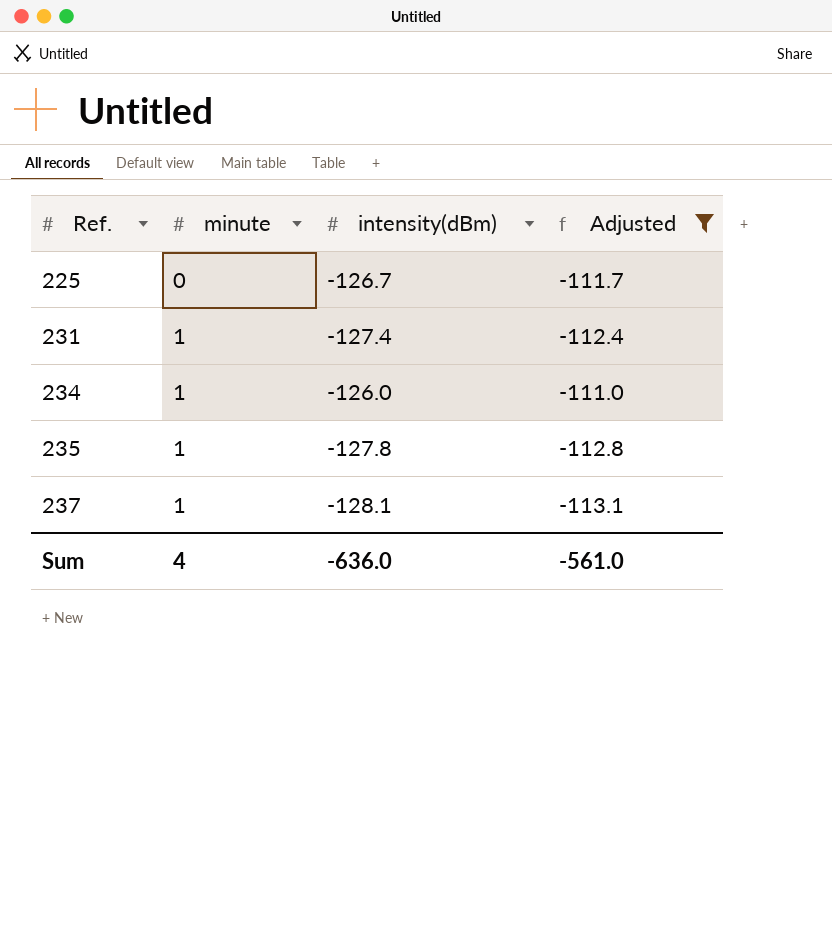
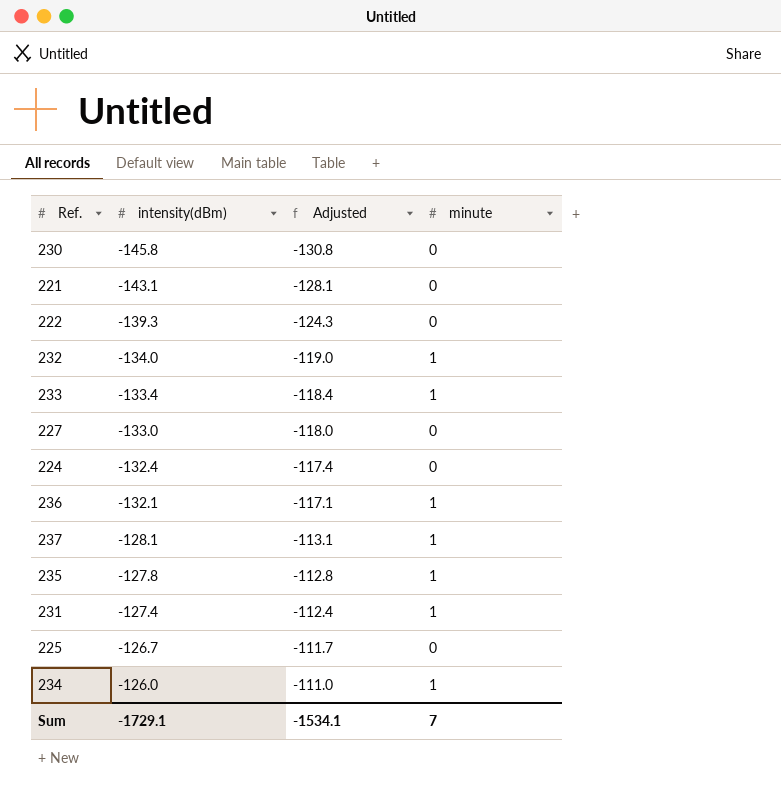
filter: Adjusted >= -113.1 -> none
row order: Ref. ascending -> intensity(dBm) ascending
column minute | position: 2 -> 4
Sum | intensity(dBm): -636.0 -> -1729.1
Sum | Adjusted: -561.0 -> -1534.1
Sum | minute: 4 -> 7

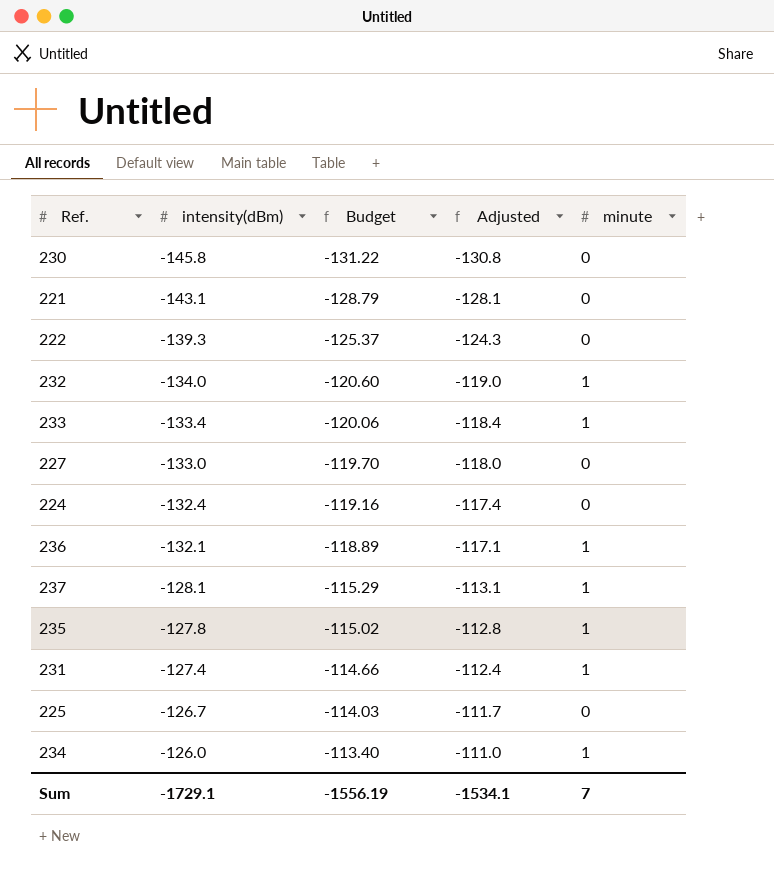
column Budget | formula: none -> [intensity(dBm)] * 0.9

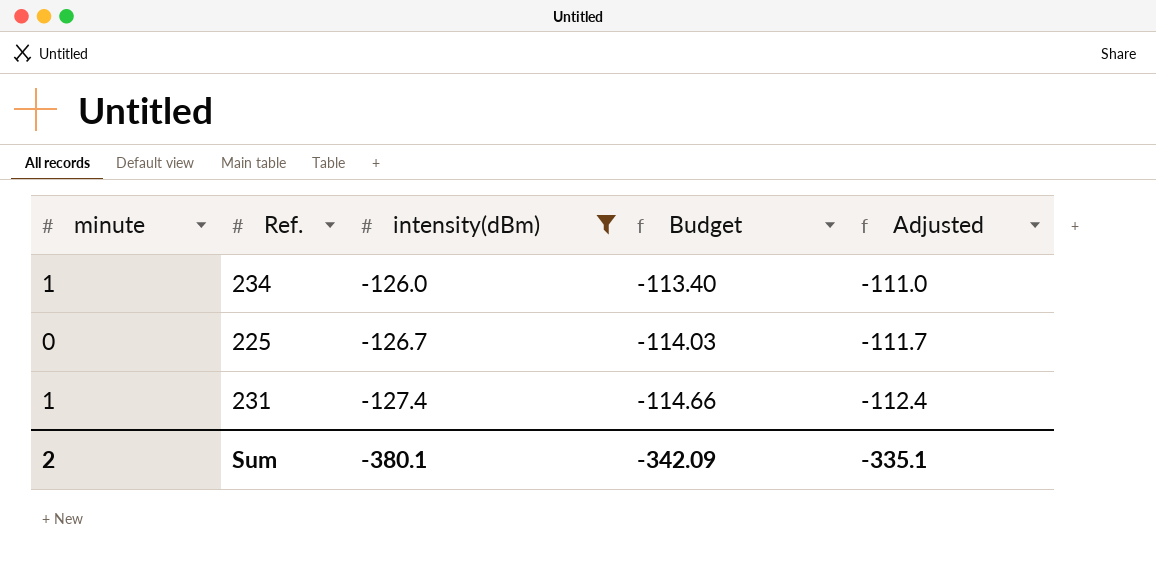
filter: none -> intensity(dBm) >= -127.4
row order: intensity(dBm) ascending -> intensity(dBm) descending
column minute | position: 5 -> 1
Sum | minute: 7 -> 2
Sum | intensity(dBm): -1729.1 -> -380.1
Sum | Budget: -1556.19 -> -342.09
Sum | Adjusted: -1534.1 -> -335.1

